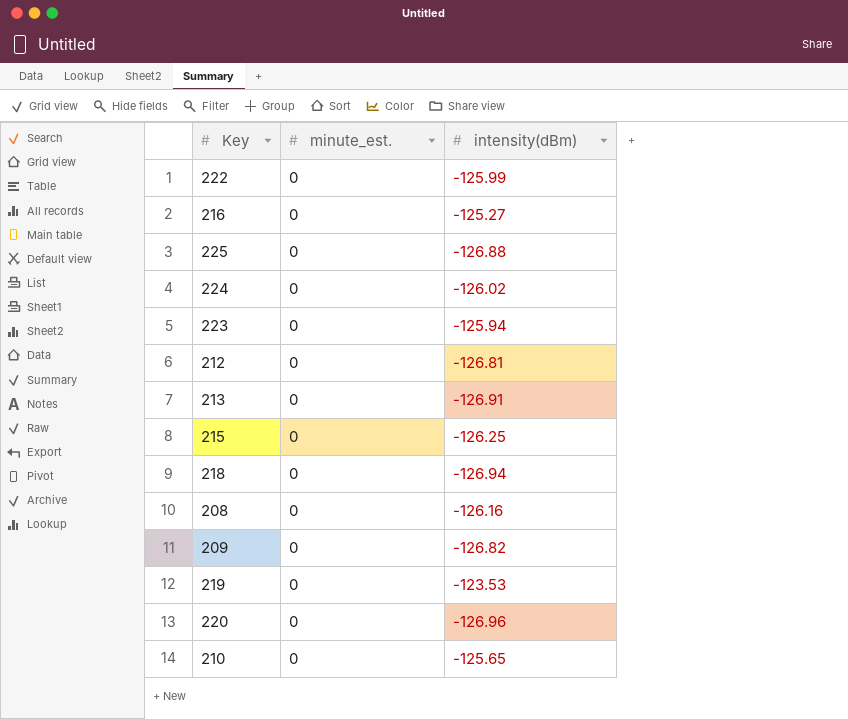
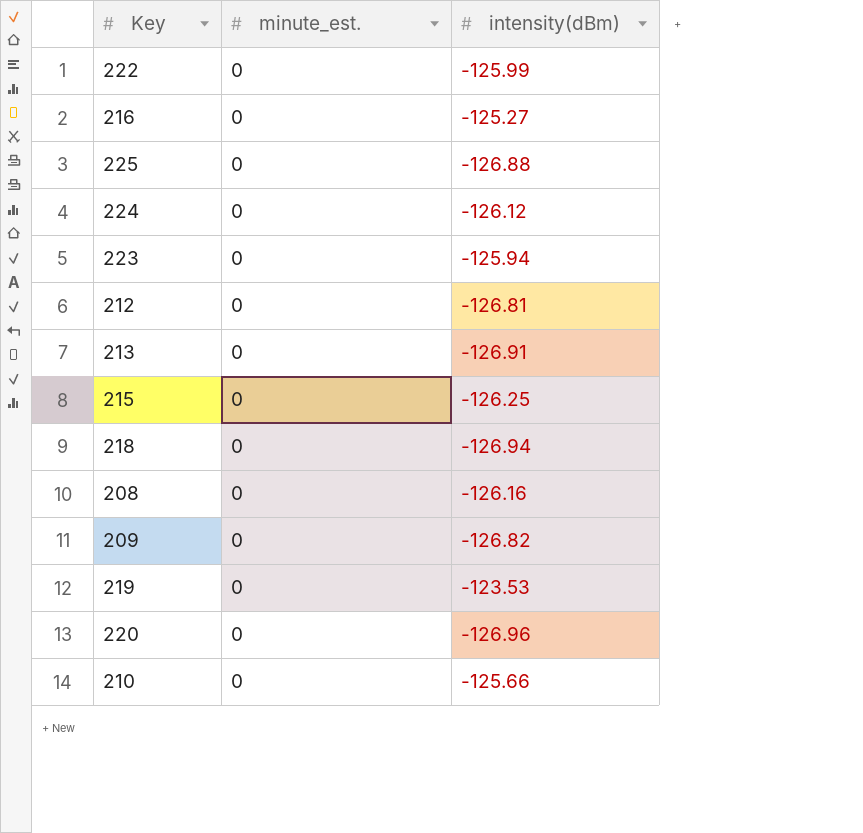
224 | intensity(dBm): -126.02 -> -126.12
210 | intensity(dBm): -125.65 -> -125.66

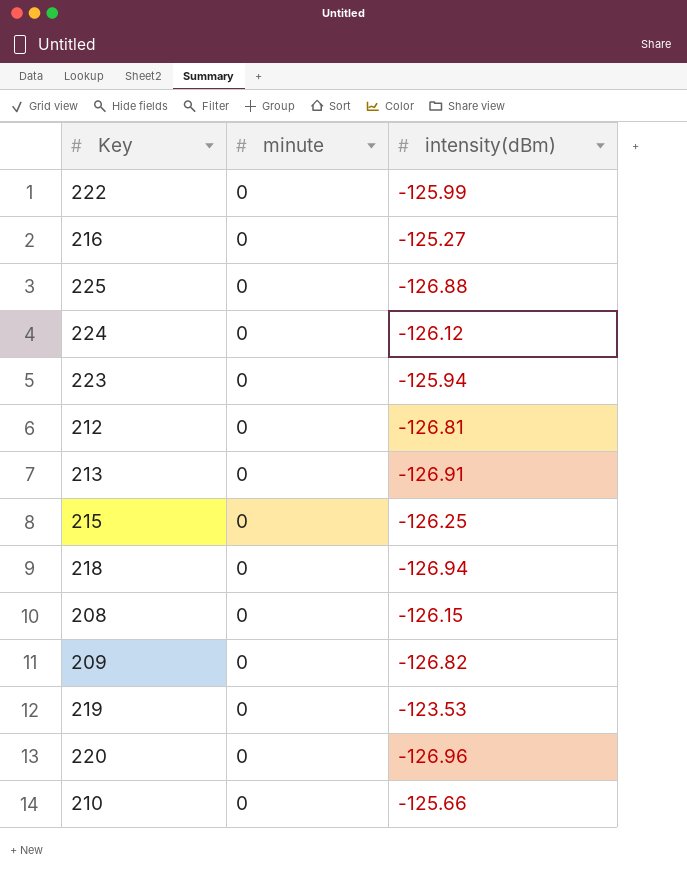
column name: minute_est. -> minute
208 | intensity(dBm): -126.16 -> -126.15

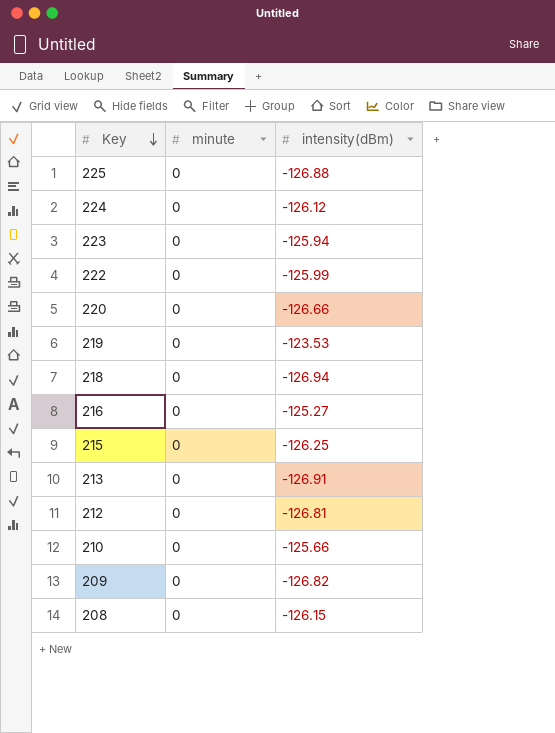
row order: none -> Key descending
220 | intensity(dBm): -126.96 -> -126.66

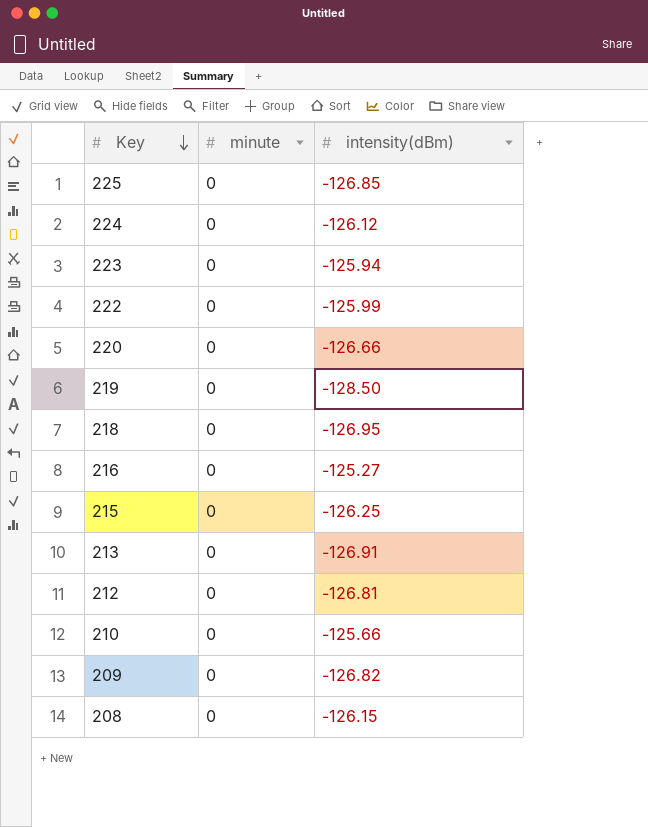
225 | intensity(dBm): -126.88 -> -126.85
219 | intensity(dBm): -123.53 -> -128.50
218 | intensity(dBm): -126.94 -> -126.95

